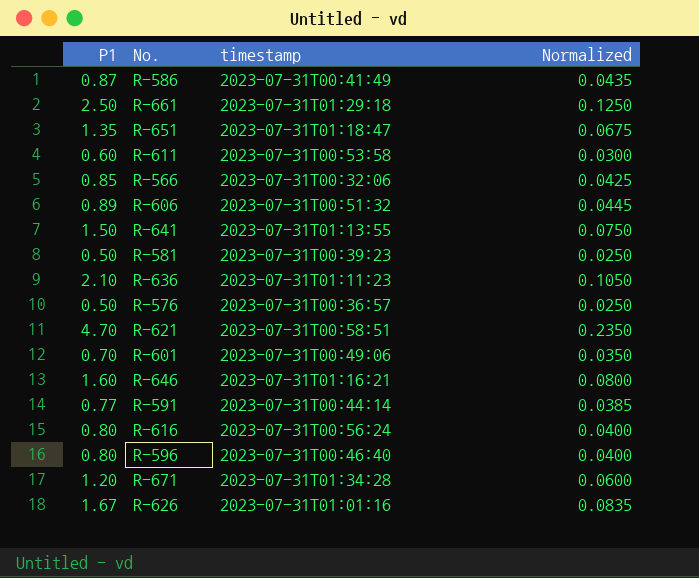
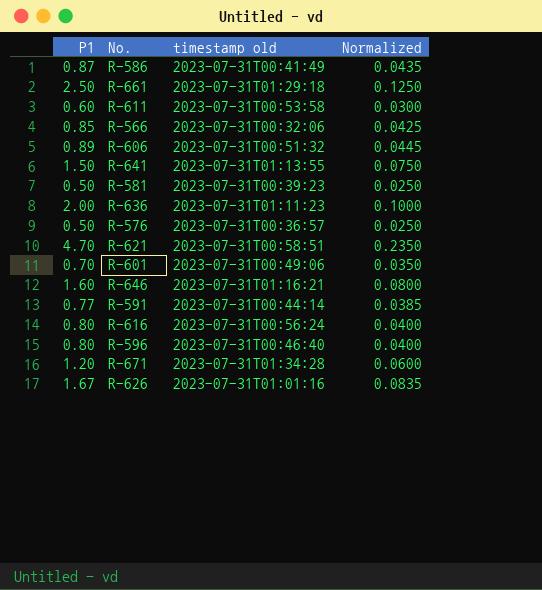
column name: timestamp -> timestamp old
row R-651: 1.35 | 2023-07-31T01:18:47 | 0.0675 -> none
R-636 | P1: 2.10 -> 2.00
R-636 | Normalized: 0.1050 -> 0.1000

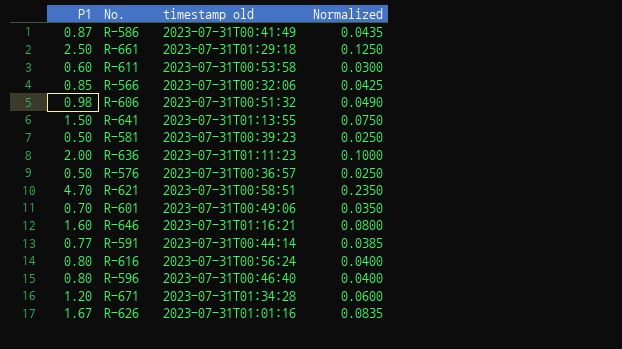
R-606 | P1: 0.89 -> 0.98
R-606 | Normalized: 0.0445 -> 0.0490

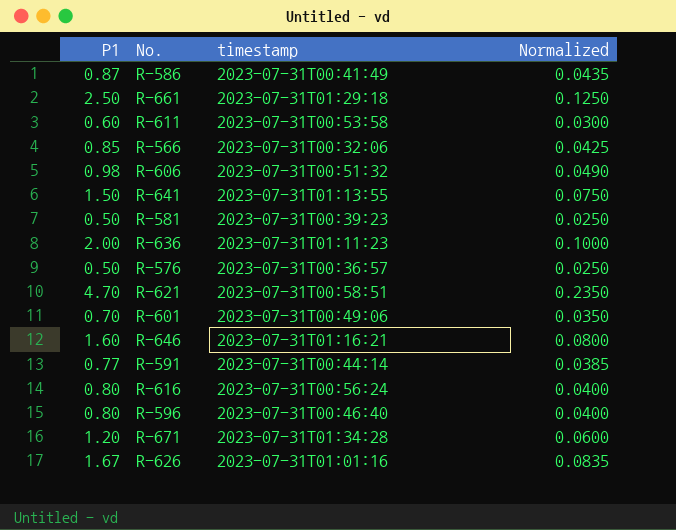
column name: timestamp old -> timestamp

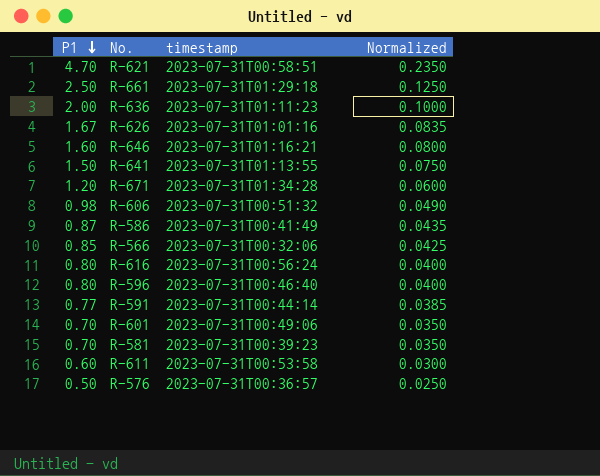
row order: none -> P1 descending
R-581 | P1: 0.50 -> 0.70
R-581 | Normalized: 0.0250 -> 0.0350

